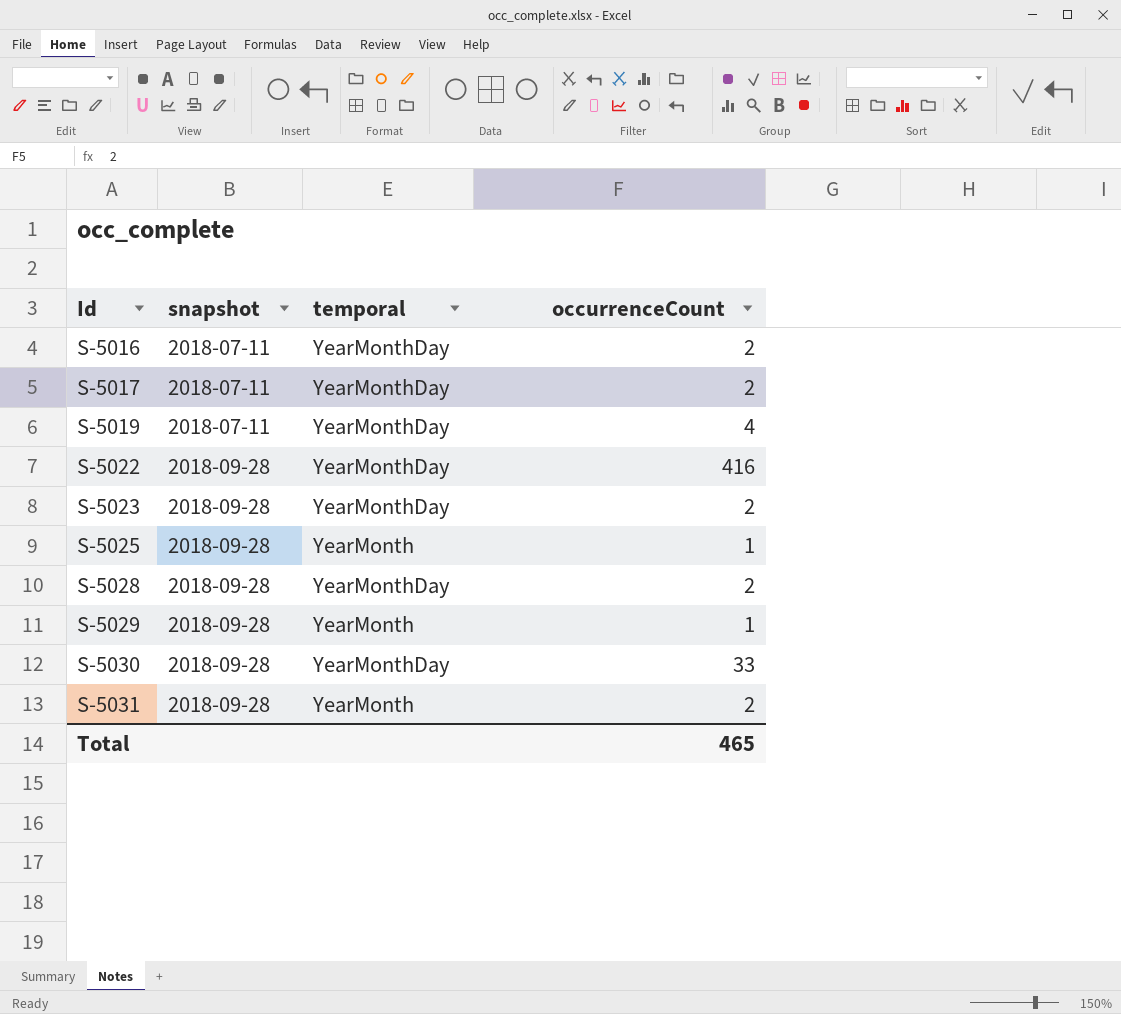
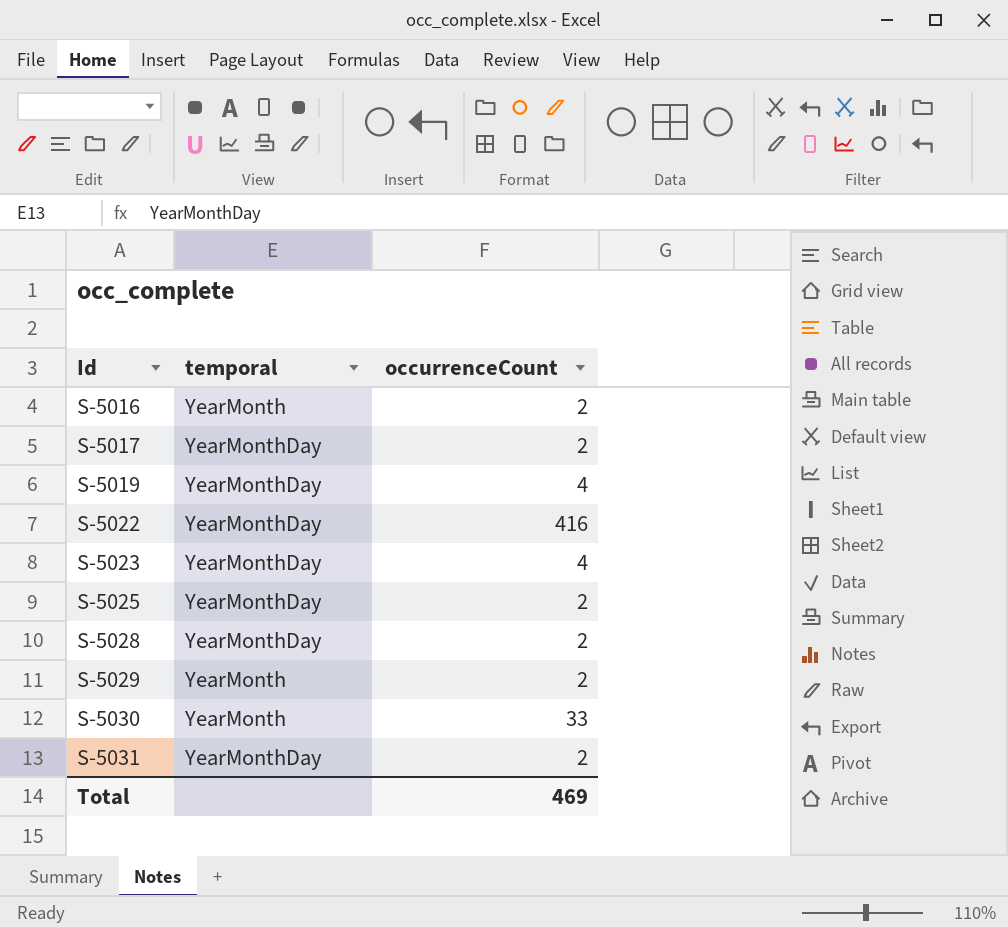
column snapshot | position: 2 -> none
S-5016 | temporal: YearMonthDay -> YearMonth
S-5023 | occurrenceCount: 2 -> 4
S-5025 | temporal: YearMonth -> YearMonthDay
S-5025 | occurrenceCount: 1 -> 2
S-5029 | occurrenceCount: 1 -> 2
S-5030 | temporal: YearMonthDay -> YearMonth
S-5031 | temporal: YearMonth -> YearMonthDay
Total | occurrenceCount: 465 -> 469

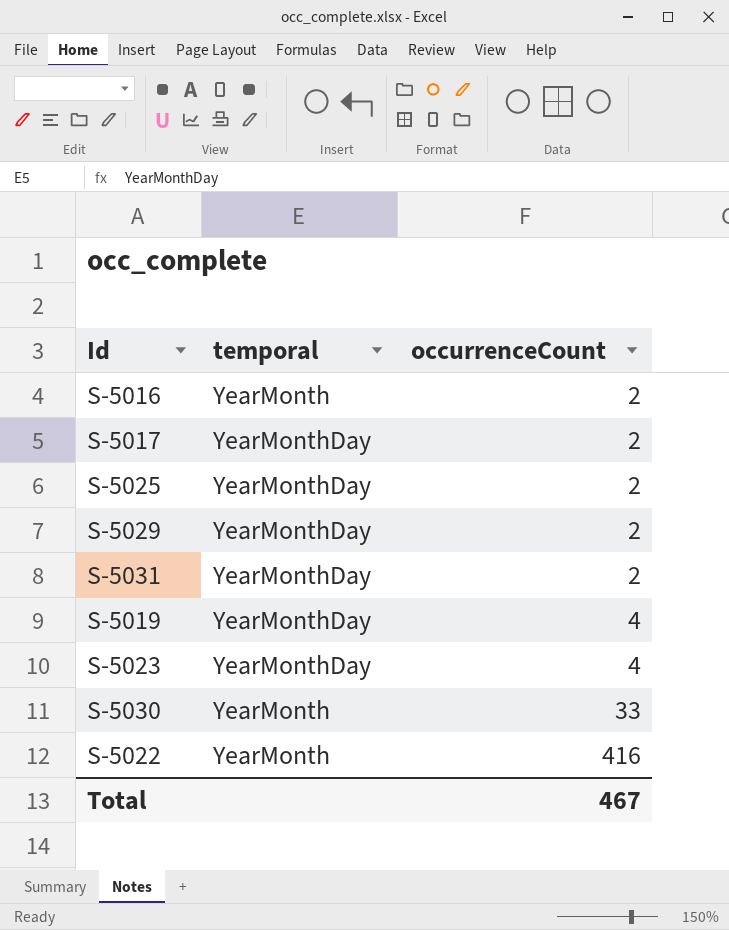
row order: Id ascending -> occurrenceCount ascending
row S-5028: YearMonthDay | 2 -> none
S-5029 | temporal: YearMonth -> YearMonthDay
S-5022 | temporal: YearMonthDay -> YearMonth
Total | occurrenceCount: 469 -> 467

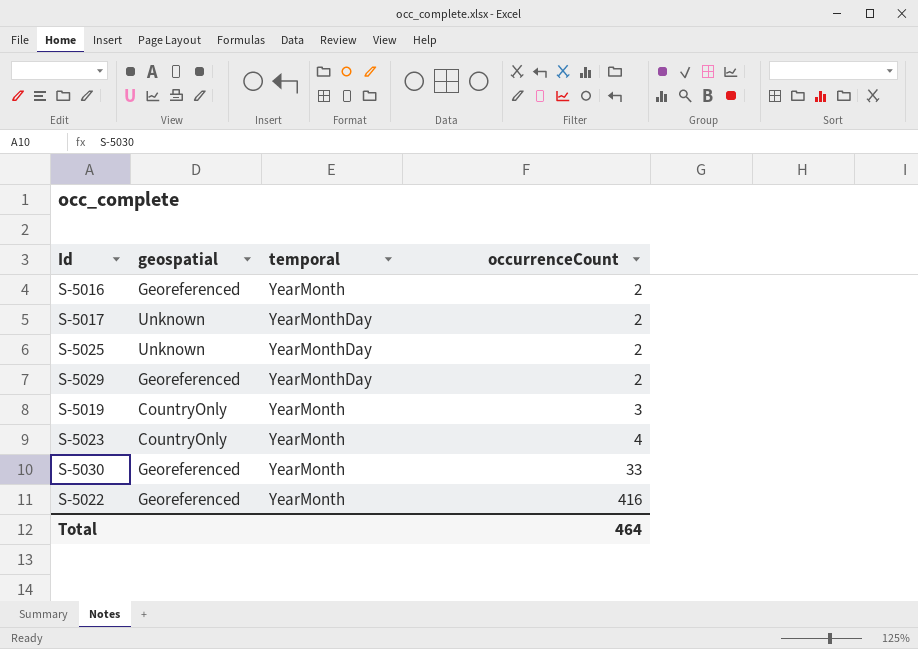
column geospatial | position: none -> 2
row S-5031: YearMonthDay | 2 -> none
S-5019 | temporal: YearMonthDay -> YearMonth
S-5019 | occurrenceCount: 4 -> 3
S-5023 | temporal: YearMonthDay -> YearMonth
Total | occurrenceCount: 467 -> 464

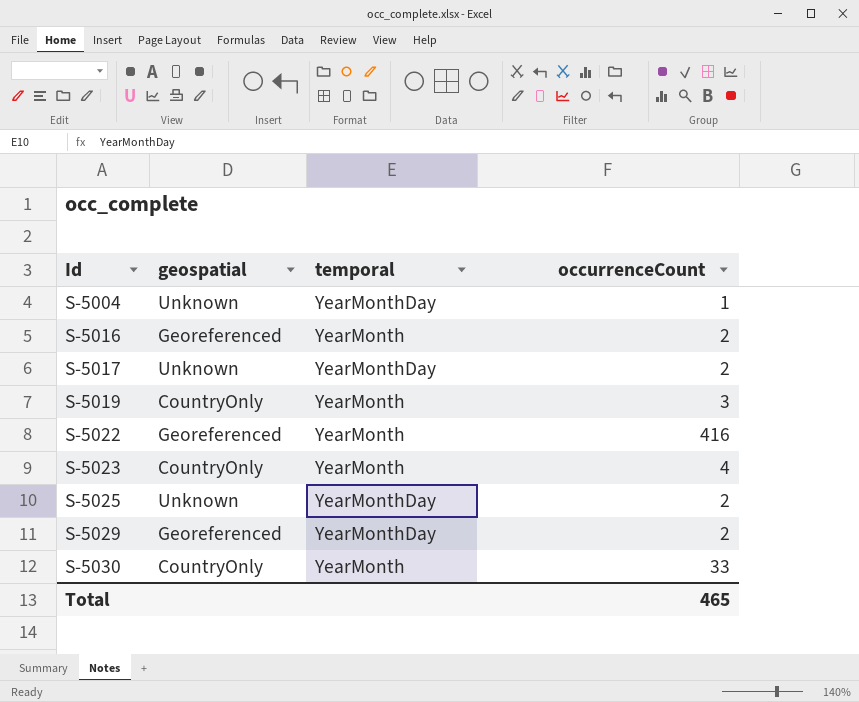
row order: occurrenceCount ascending -> Id ascending
row S-5004: none -> Unknown | YearMonthDay | 1
S-5030 | geospatial: Georeferenced -> CountryOnly
Total | occurrenceCount: 464 -> 465

